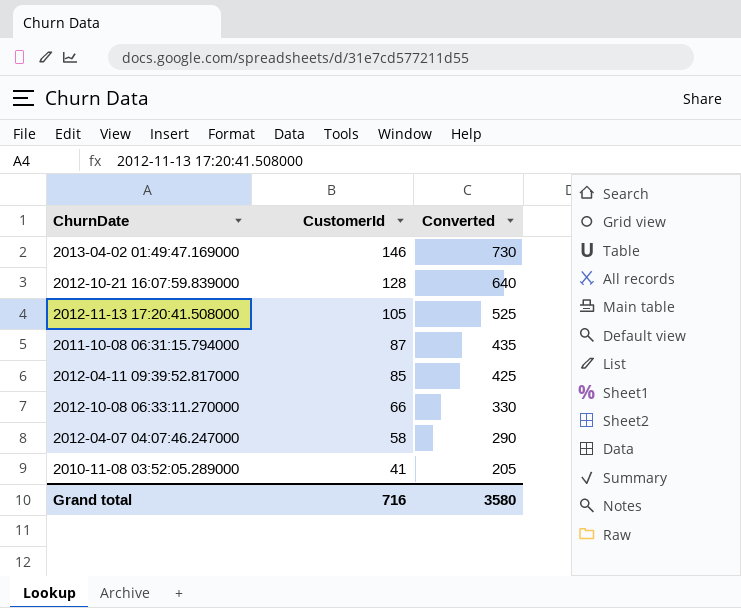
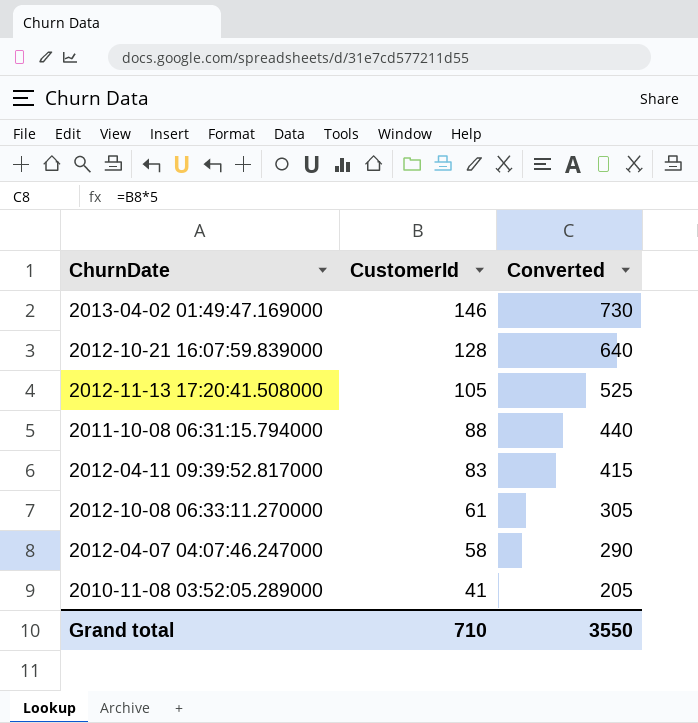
2011-10-08 06:31:15.794000 | CustomerId: 87 -> 88
2011-10-08 06:31:15.794000 | Converted: 435 -> 440
2012-04-11 09:39:52.817000 | CustomerId: 85 -> 83
2012-04-11 09:39:52.817000 | Converted: 425 -> 415
2012-10-08 06:33:11.270000 | CustomerId: 66 -> 61
2012-10-08 06:33:11.270000 | Converted: 330 -> 305
Grand total | CustomerId: 716 -> 710
Grand total | Converted: 3580 -> 3550

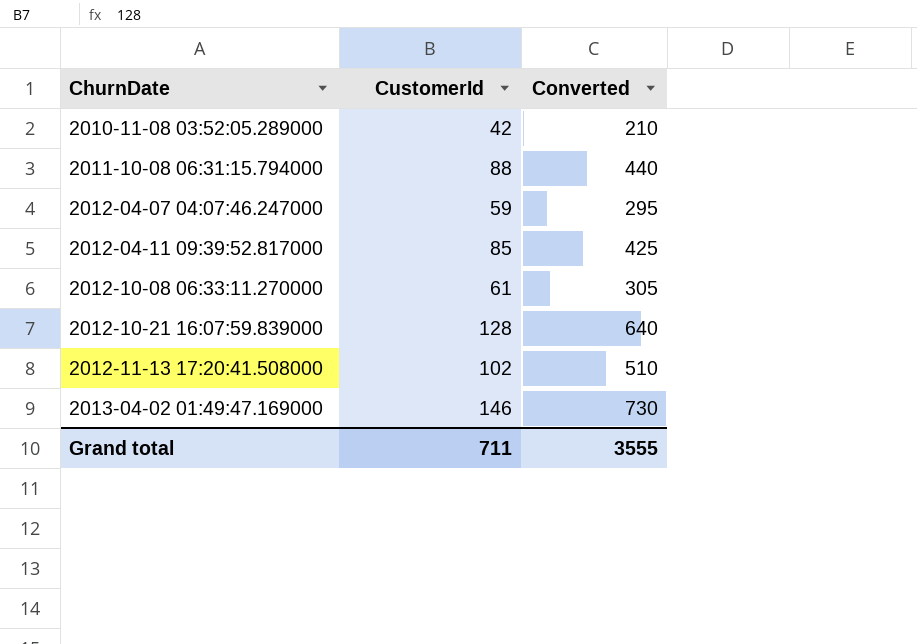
row order: CustomerId descending -> ChurnDate ascending
2010-11-08 03:52:05.289000 | CustomerId: 41 -> 42
2010-11-08 03:52:05.289000 | Converted: 205 -> 210
2012-04-07 04:07:46.247000 | CustomerId: 58 -> 59
2012-04-07 04:07:46.247000 | Converted: 290 -> 295
2012-04-11 09:39:52.817000 | CustomerId: 83 -> 85
2012-04-11 09:39:52.817000 | Converted: 415 -> 425
2012-11-13 17:20:41.508000 | CustomerId: 105 -> 102
2012-11-13 17:20:41.508000 | Converted: 525 -> 510
Grand total | CustomerId: 710 -> 711
Grand total | Converted: 3550 -> 3555

